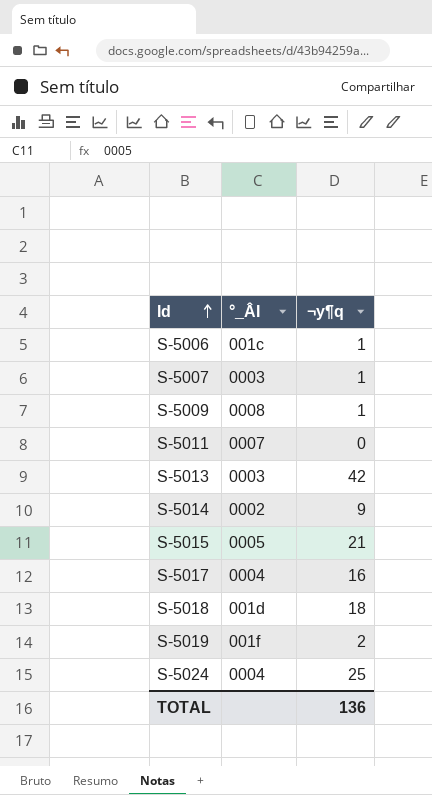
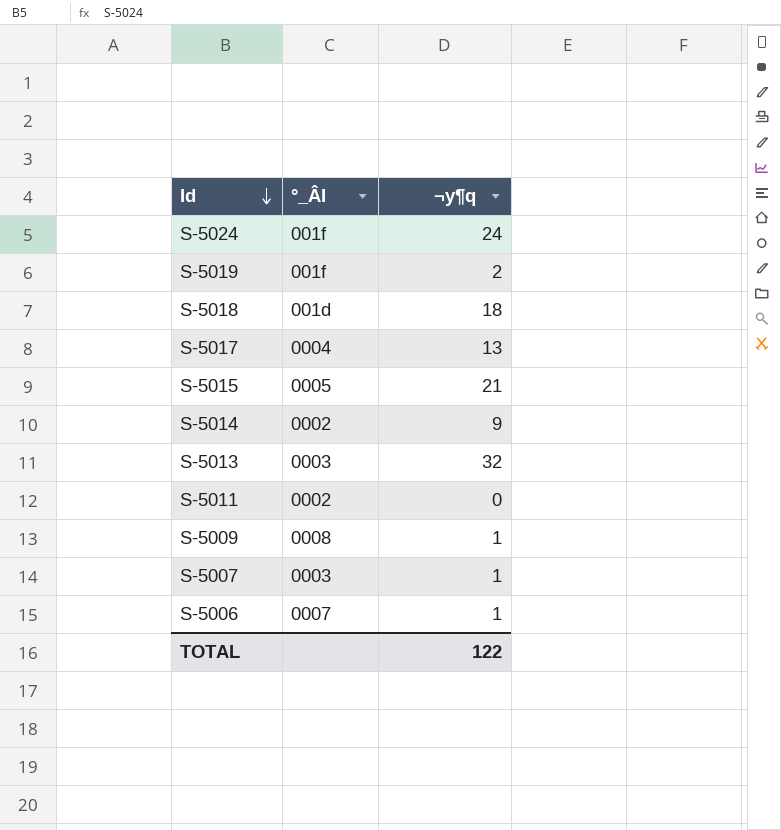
row order: Id ascending -> Id descending
S-5024 | °_ÂI: 0004 -> 001f
S-5024 | ¬y¶q: 25 -> 24
S-5017 | ¬y¶q: 16 -> 13
S-5013 | ¬y¶q: 42 -> 32
S-5011 | °_ÂI: 0007 -> 0002
S-5006 | °_ÂI: 001c -> 0007
TOTAL | ¬y¶q: 136 -> 122

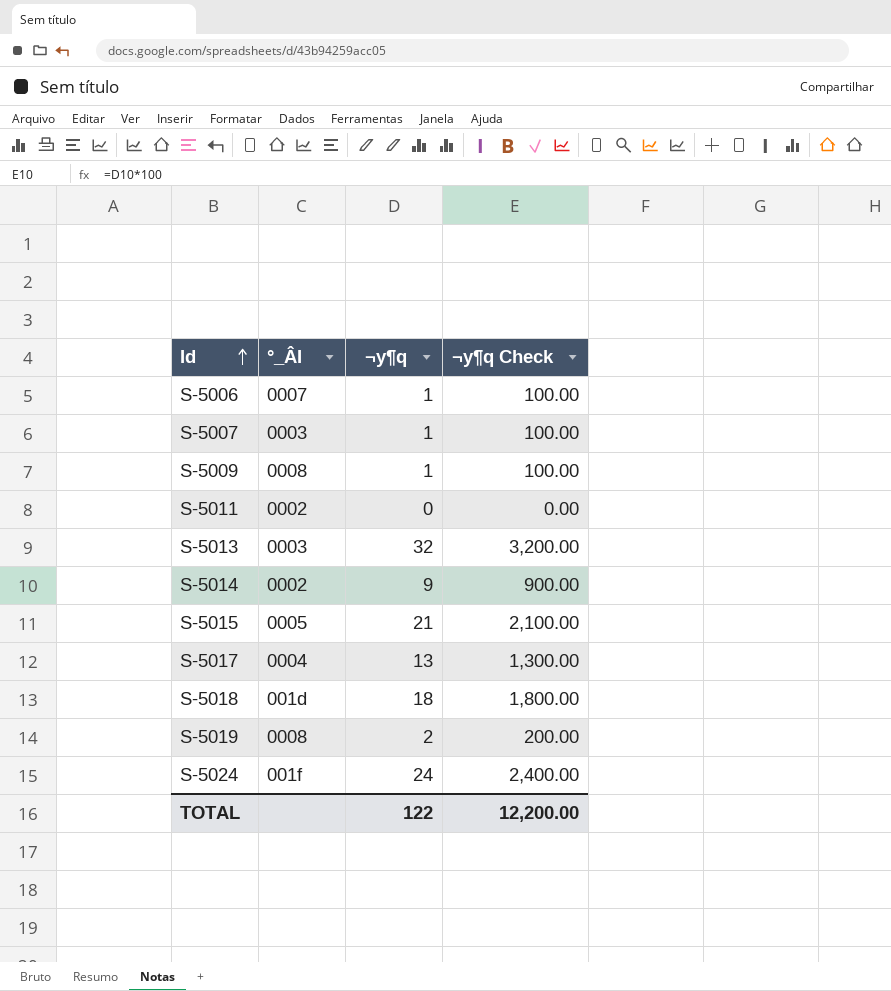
row order: Id descending -> Id ascending
column ¬y¶q Check | formula: none -> [¬y¶q] * 100
S-5019 | °_ÂI: 001f -> 0008

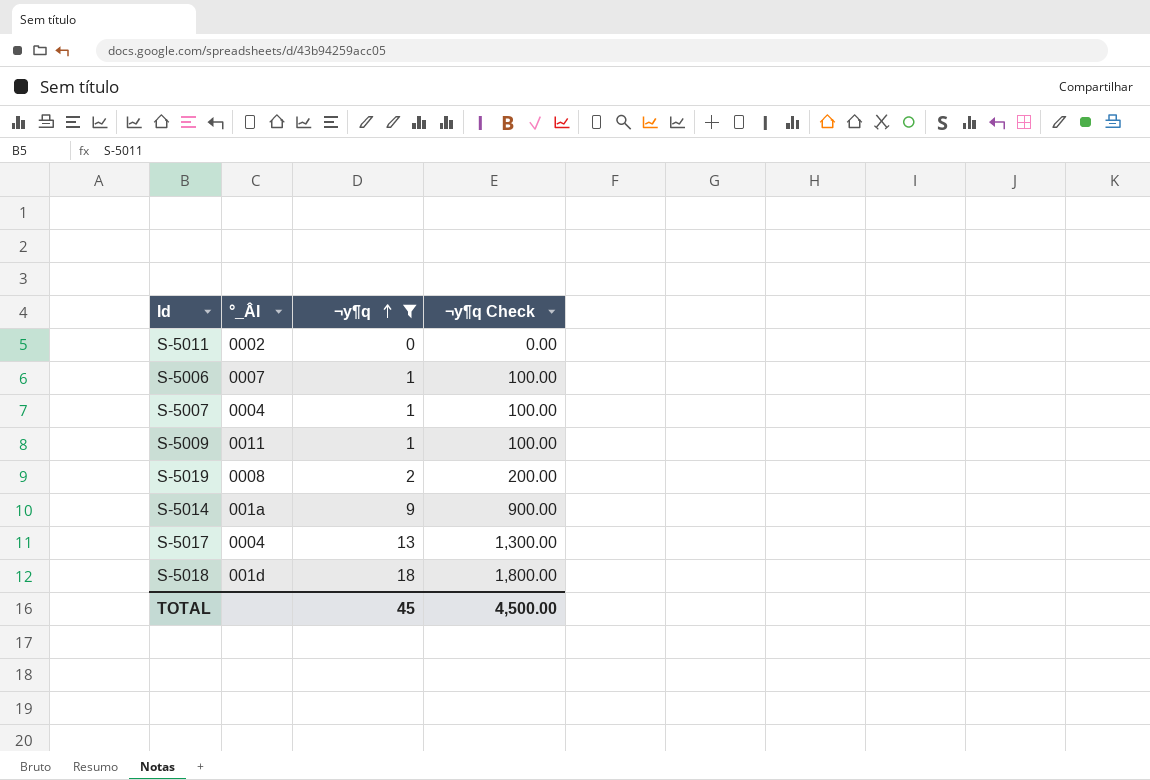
filter: none -> ¬y¶q <= 18
row order: Id ascending -> ¬y¶q ascending
S-5007 | °_ÂI: 0003 -> 0004
S-5009 | °_ÂI: 0008 -> 0011
S-5014 | °_ÂI: 0002 -> 001a
TOTAL | ¬y¶q: 122 -> 45
TOTAL | ¬y¶q Check: 12,200.00 -> 4,500.00

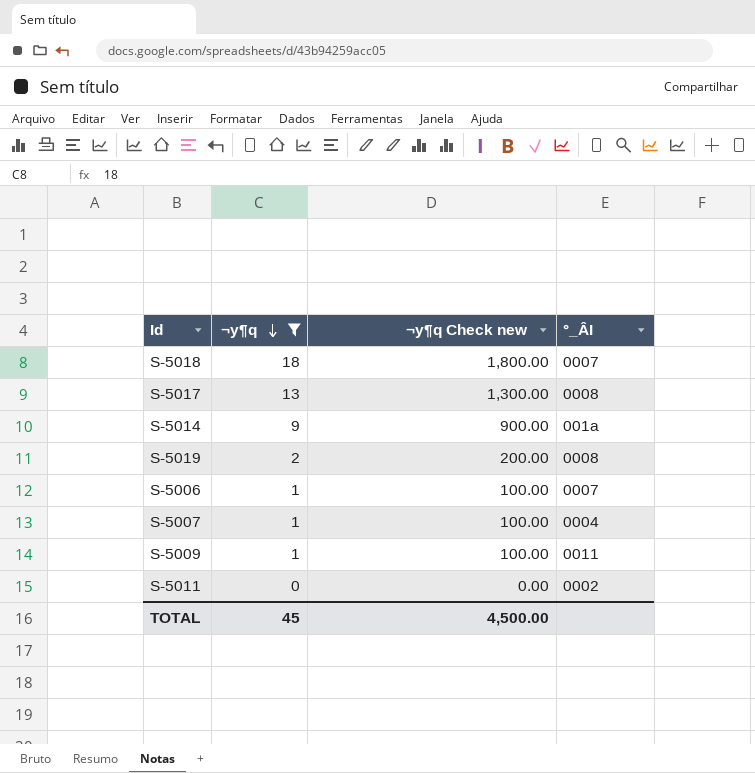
row order: ¬y¶q ascending -> ¬y¶q descending
column name: ¬y¶q Check -> ¬y¶q Check new
column °_ÂI | position: 2 -> 4
S-5018 | °_ÂI: 001d -> 0007
S-5017 | °_ÂI: 0004 -> 0008

